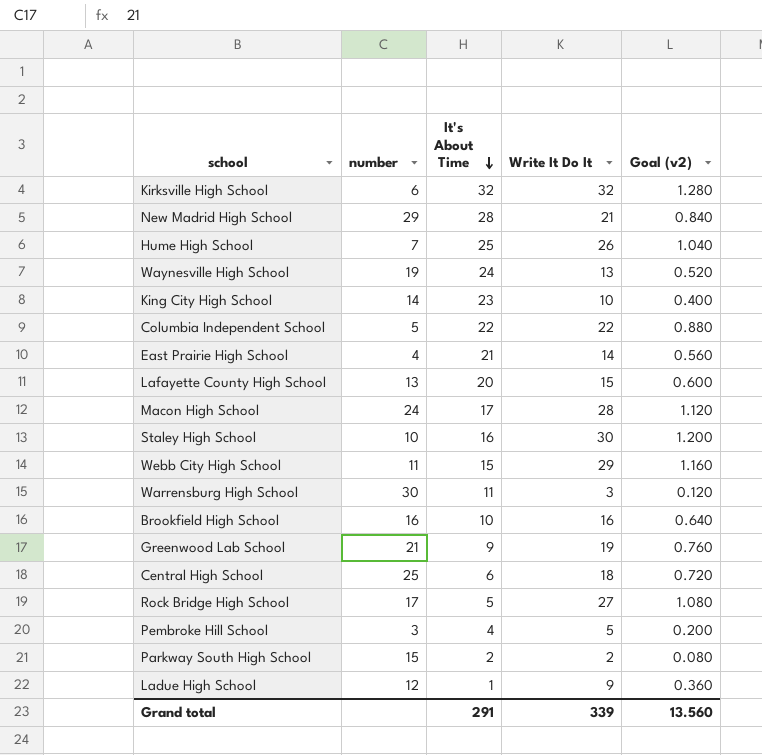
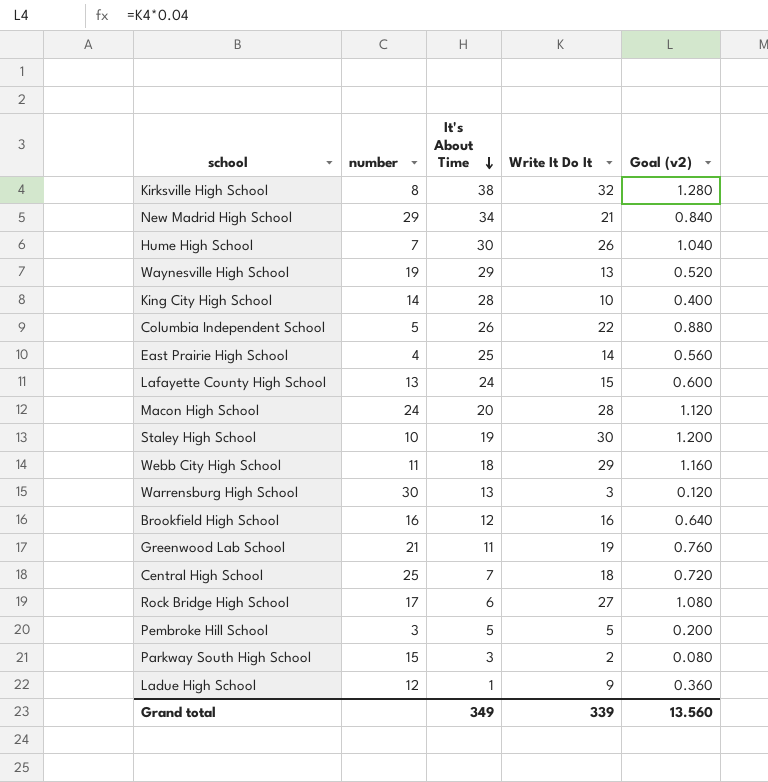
Kirksville High School | number: 6 -> 8
Kirksville High School | It's About Time: 32 -> 38
New Madrid High School | It's About Time: 28 -> 34
Hume High School | It's About Time: 25 -> 30
Waynesville High School | It's About Time: 24 -> 29
King City High School | It's About Time: 23 -> 28
Columbia Independent School | It's About Time: 22 -> 26
East Prairie High School | It's About Time: 21 -> 25
Lafayette County High School | It's About Time: 20 -> 24
Macon High School | It's About Time: 17 -> 20
Staley High School | It's About Time: 16 -> 19
Webb City High School | It's About Time: 15 -> 18
Warrensburg High School | It's About Time: 11 -> 13
Brookfield High School | It's About Time: 10 -> 12
Greenwood Lab School | It's About Time: 9 -> 11
Central High School | It's About Time: 6 -> 7
Rock Bridge High School | It's About Time: 5 -> 6
Pembroke Hill School | It's About Time: 4 -> 5
Parkway South High School | It's About Time: 2 -> 3
Grand total | It's About Time: 291 -> 349

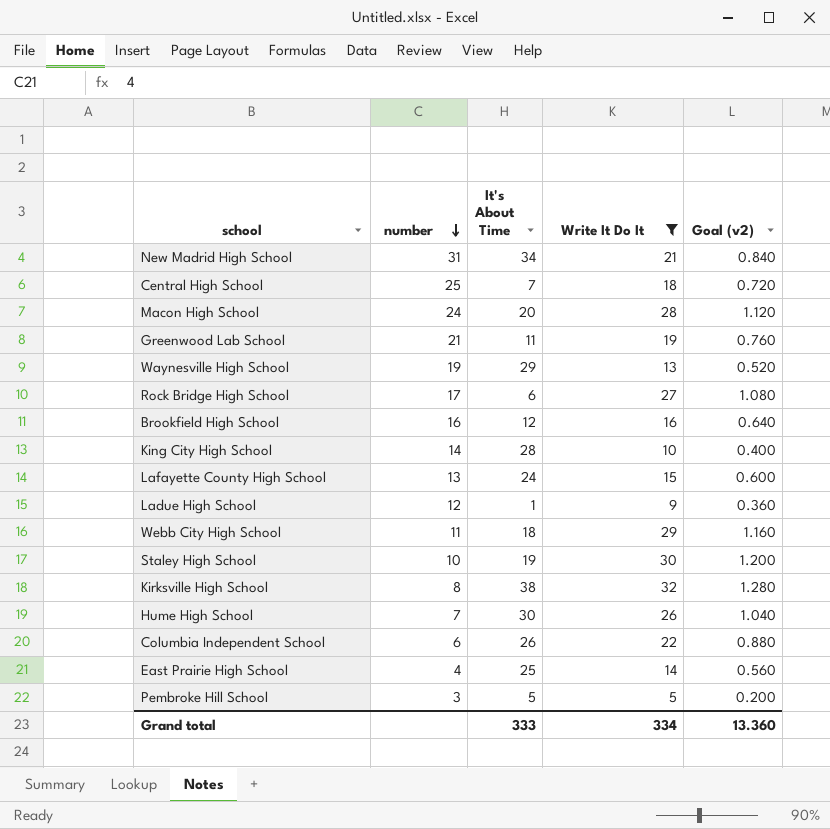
filter: none -> Write It Do It >= 5
row order: It's About Time descending -> number descending
New Madrid High School | number: 29 -> 31
Columbia Independent School | number: 5 -> 6
Grand total | It's About Time: 349 -> 333
Grand total | Write It Do It: 339 -> 334
Grand total | Goal (v2): 13.560 -> 13.360

